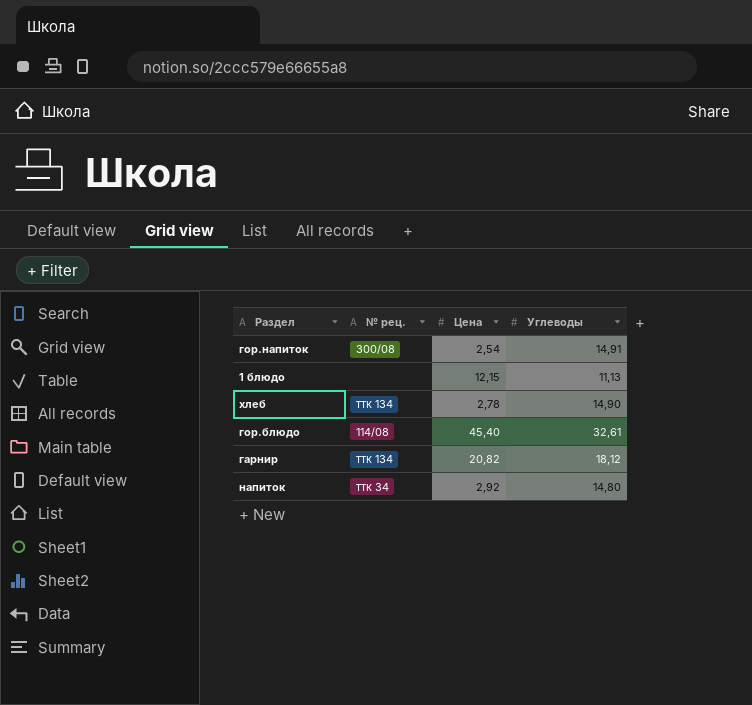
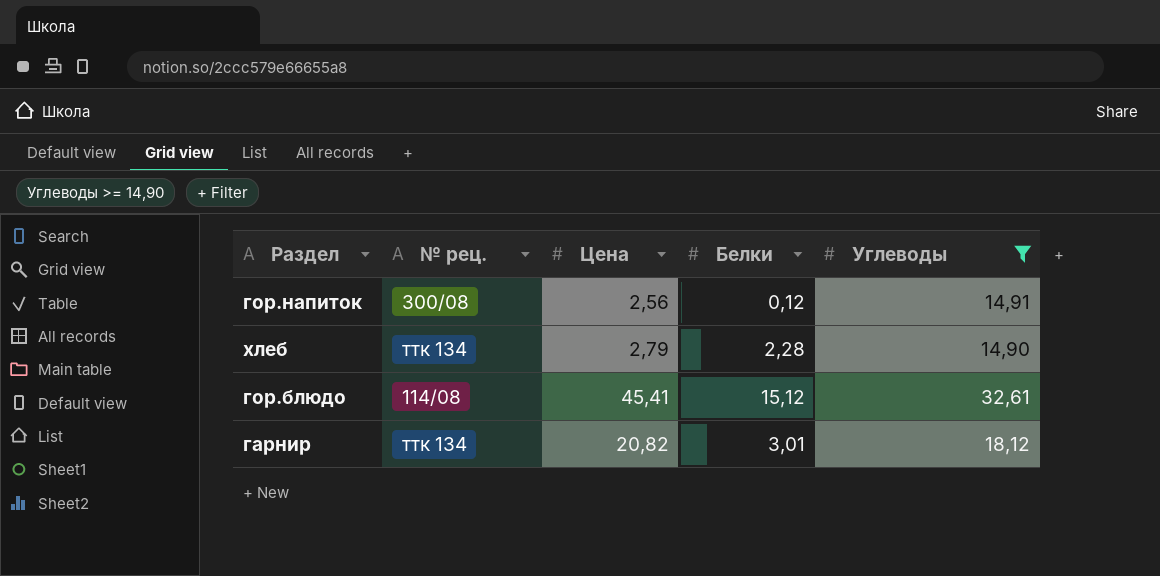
filter: none -> Углеводы >= 14,90
column Белки | position: none -> 4
гор.напиток | Цена: 2,54 -> 2,56
хлеб | Цена: 2,78 -> 2,79
гор.блюдо | Цена: 45,40 -> 45,41

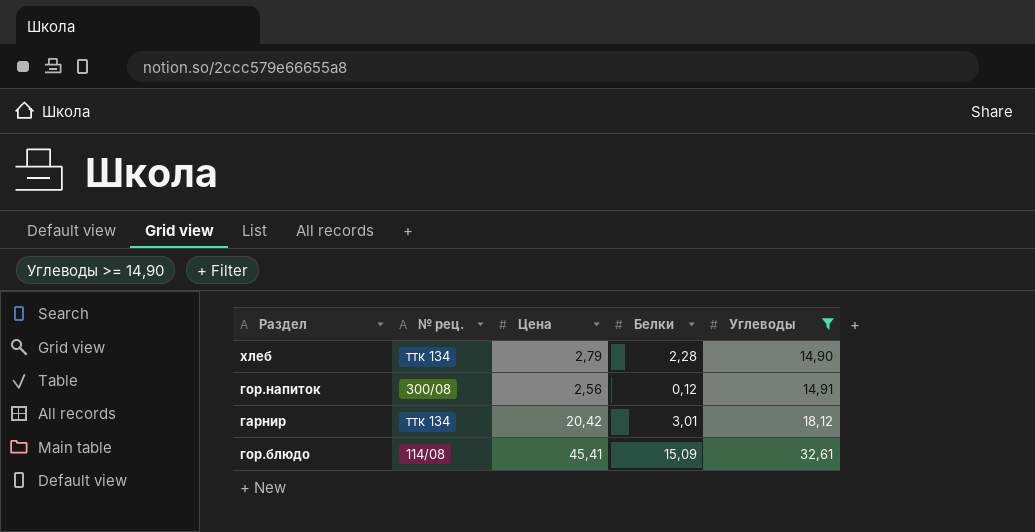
row order: none -> Углеводы ascending
гарнир | Цена: 20,82 -> 20,42
гор.блюдо | Белки: 15,12 -> 15,09

